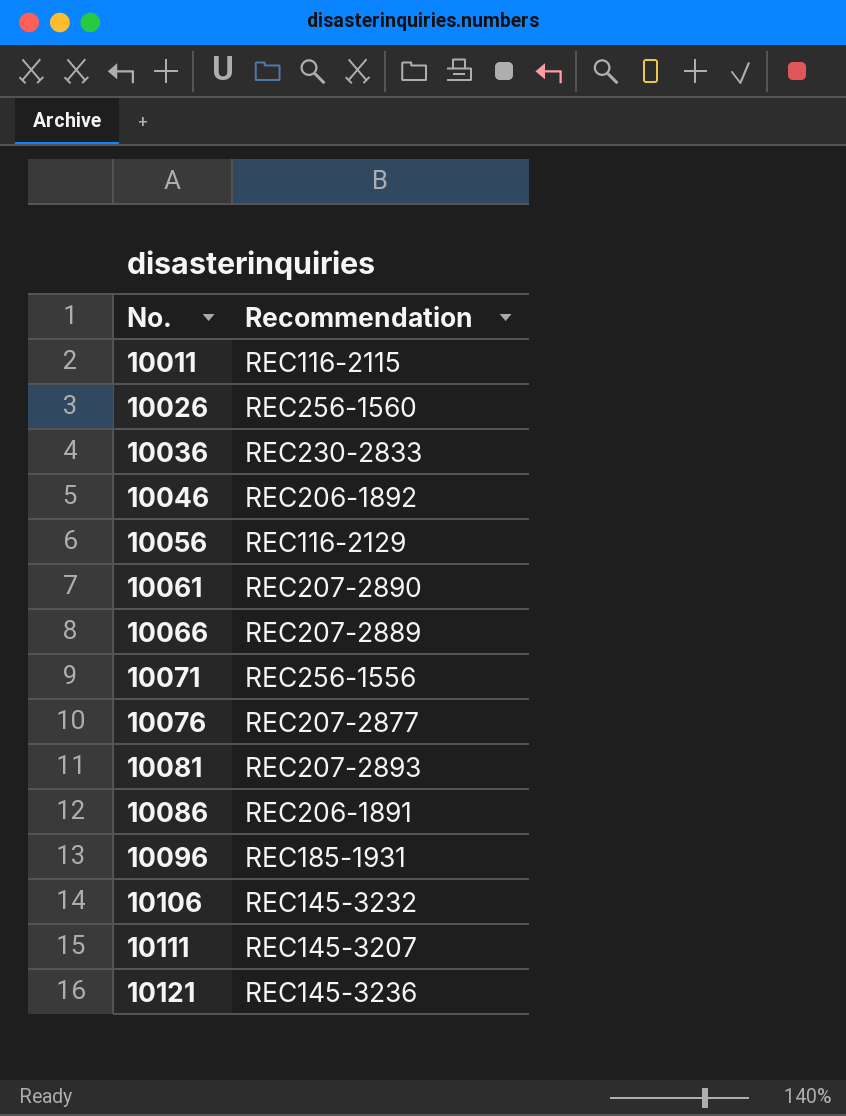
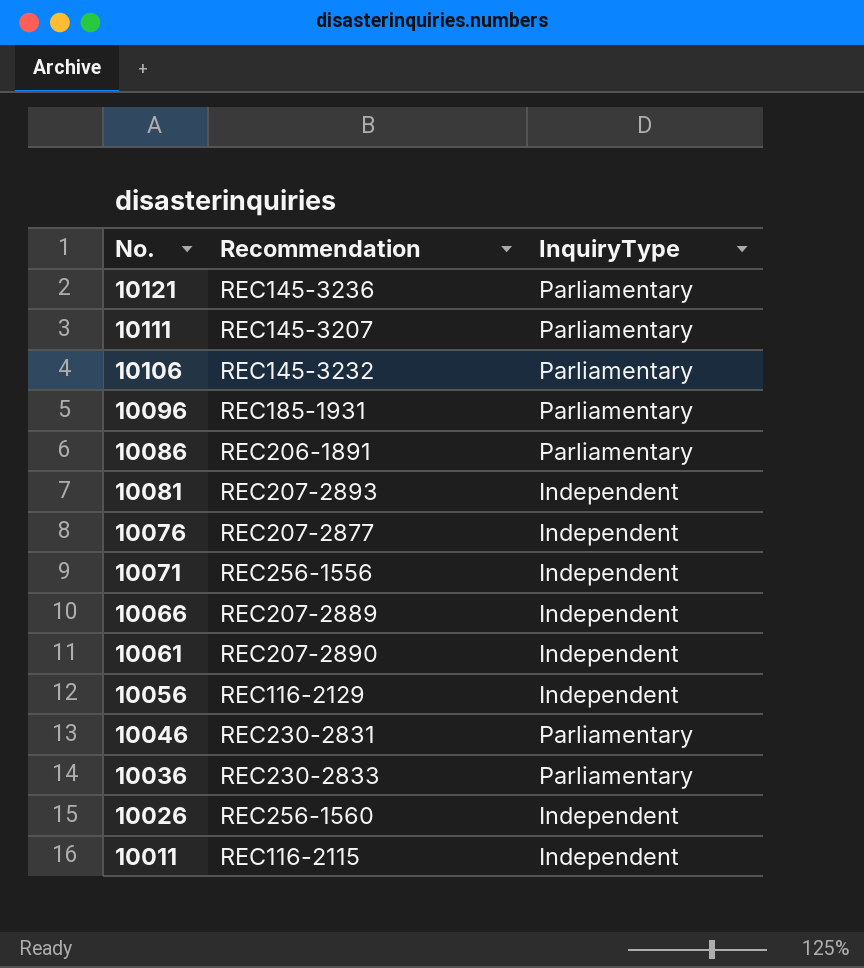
row order: No. ascending -> No. descending
column InquiryType | position: none -> 3
10046 | Recommendation: REC206-1892 -> REC230-2831

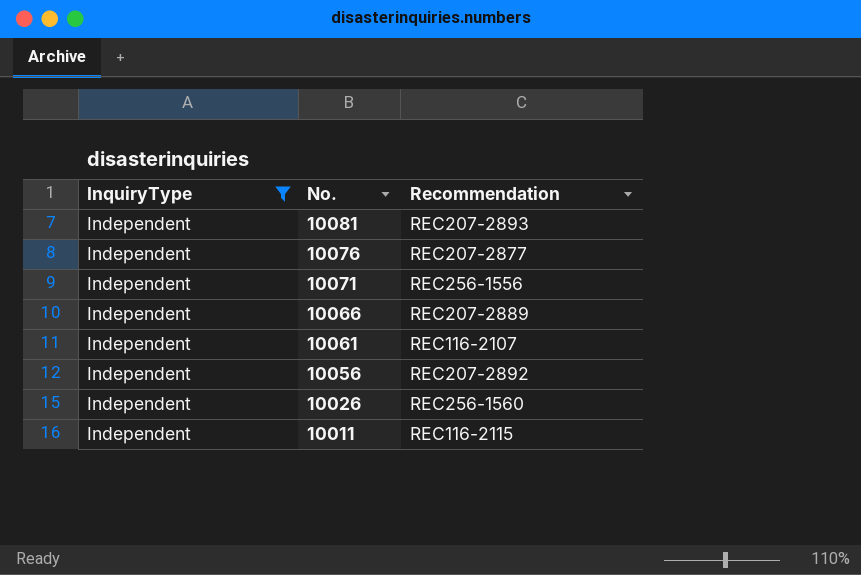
filter: none -> InquiryType = Independent
column InquiryType | position: 3 -> 1
10061 | Recommendation: REC207-2890 -> REC116-2107
10056 | Recommendation: REC116-2129 -> REC207-2892

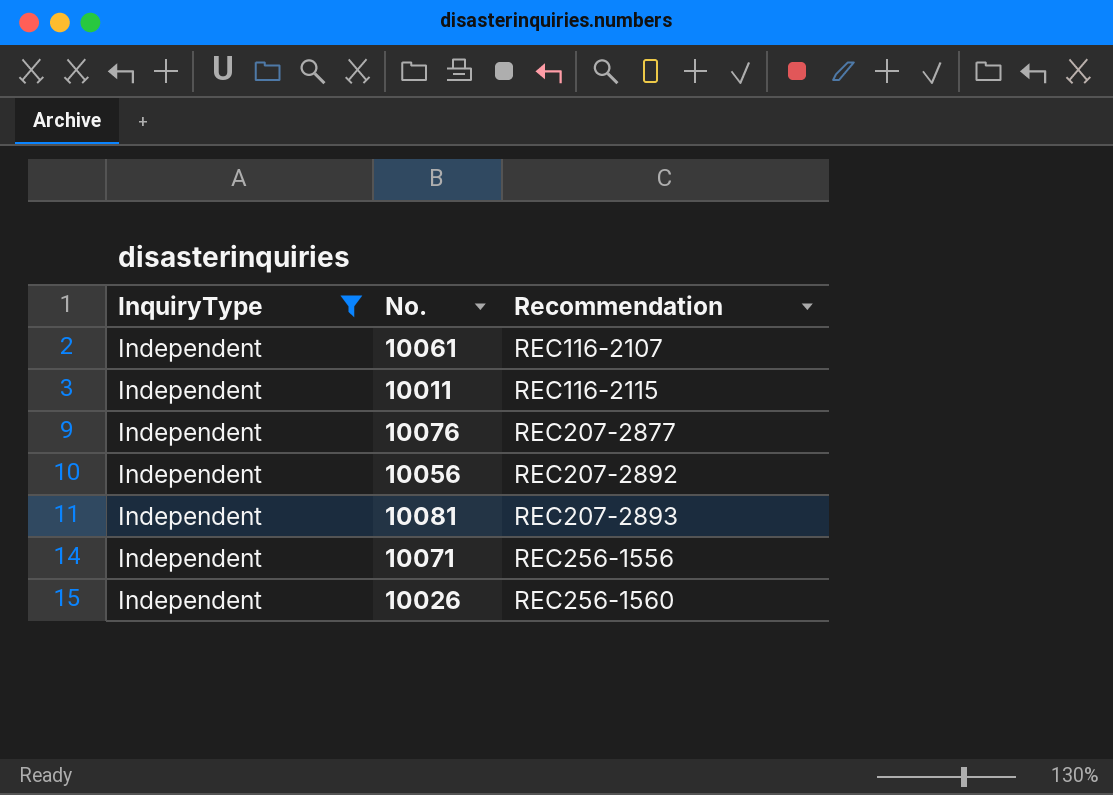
row order: No. descending -> Recommendation ascending
row 10066: Independent | REC207-2889 -> none

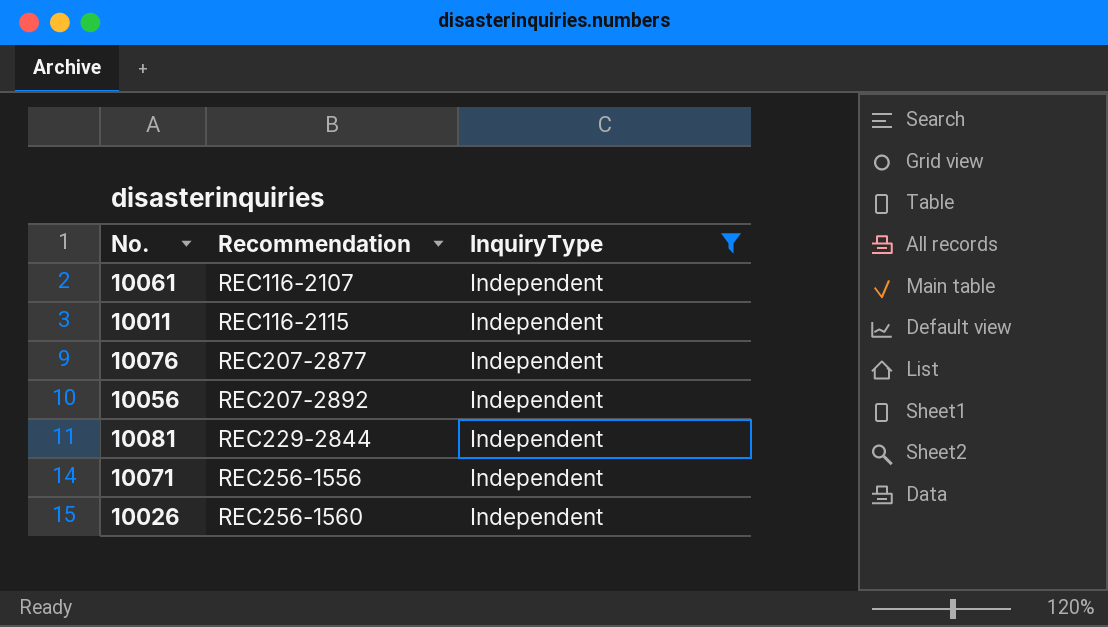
column InquiryType | position: 1 -> 3
10081 | Recommendation: REC207-2893 -> REC229-2844

